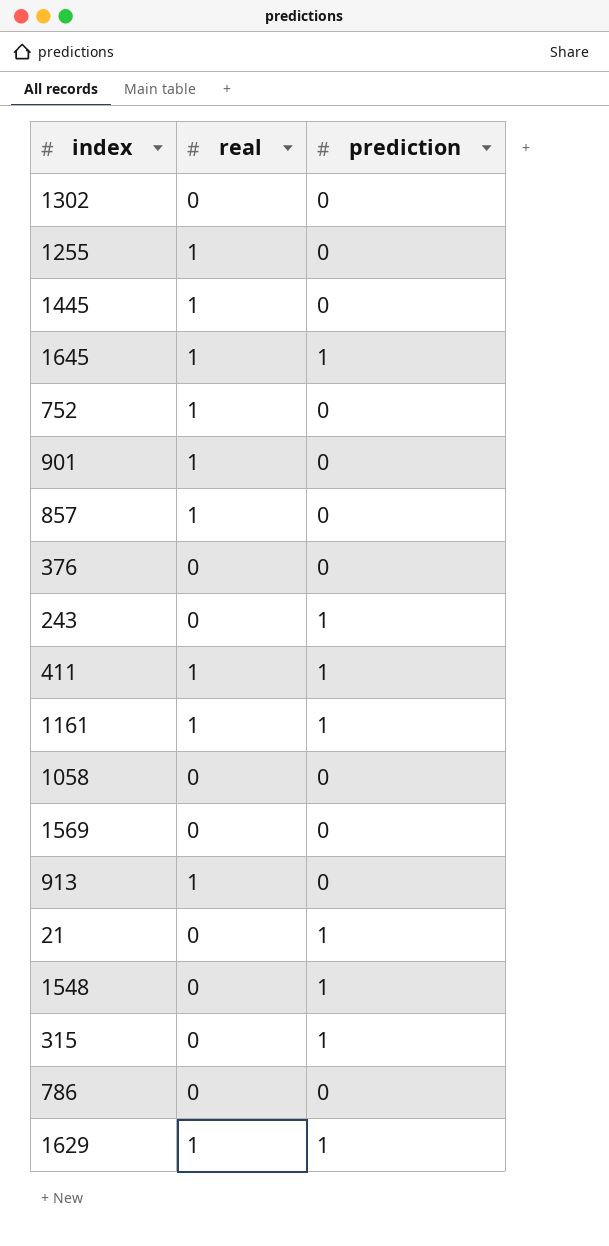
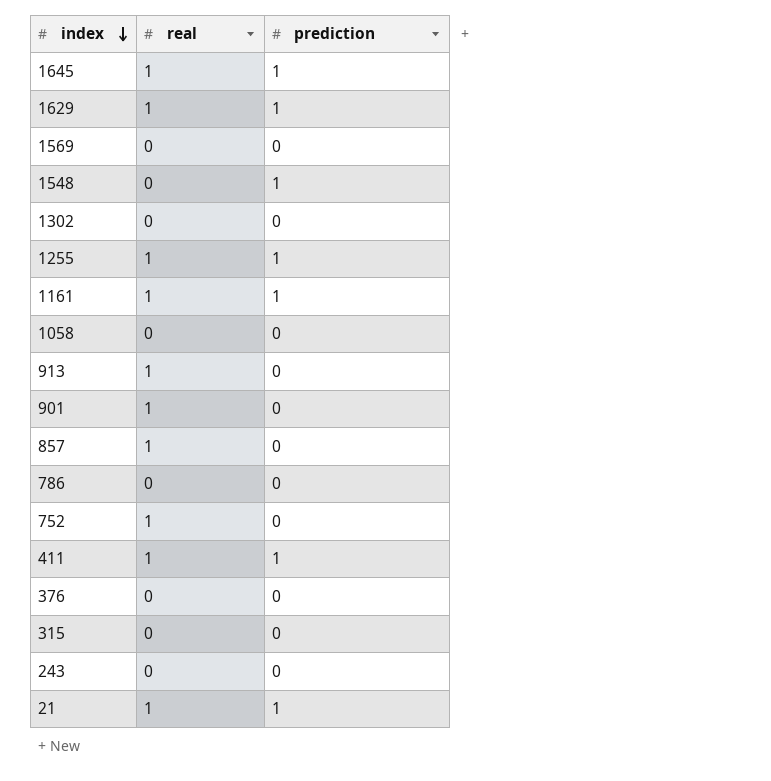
row order: none -> index descending
row 1445: 1 | 0 -> none
1255 | prediction: 0 -> 1
315 | prediction: 1 -> 0
243 | prediction: 1 -> 0
21 | real: 0 -> 1

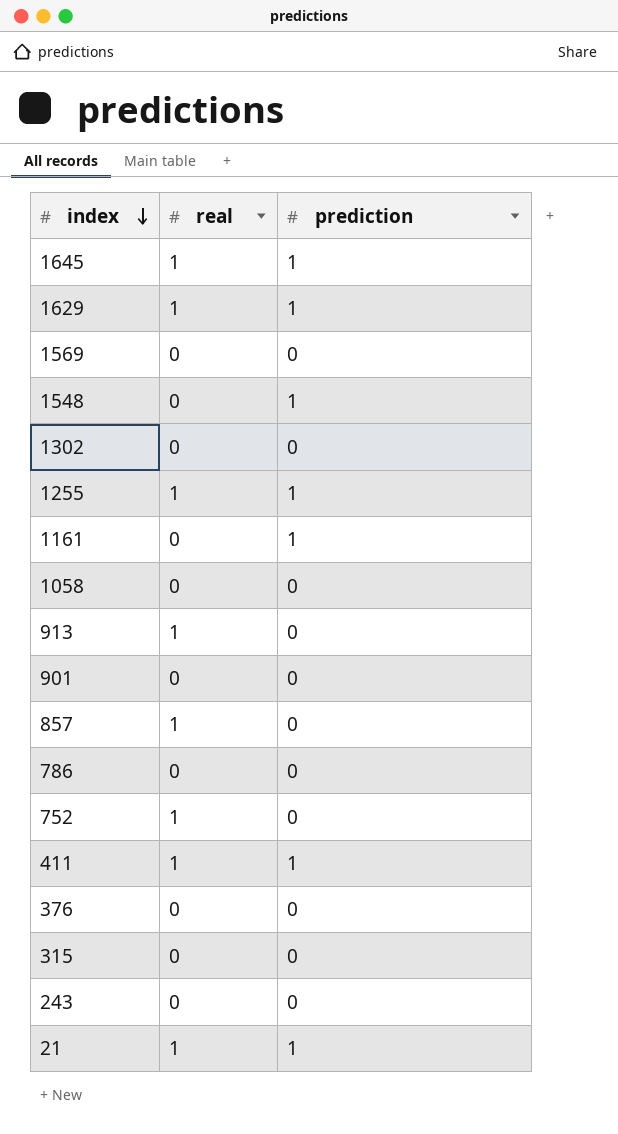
1161 | real: 1 -> 0
901 | real: 1 -> 0

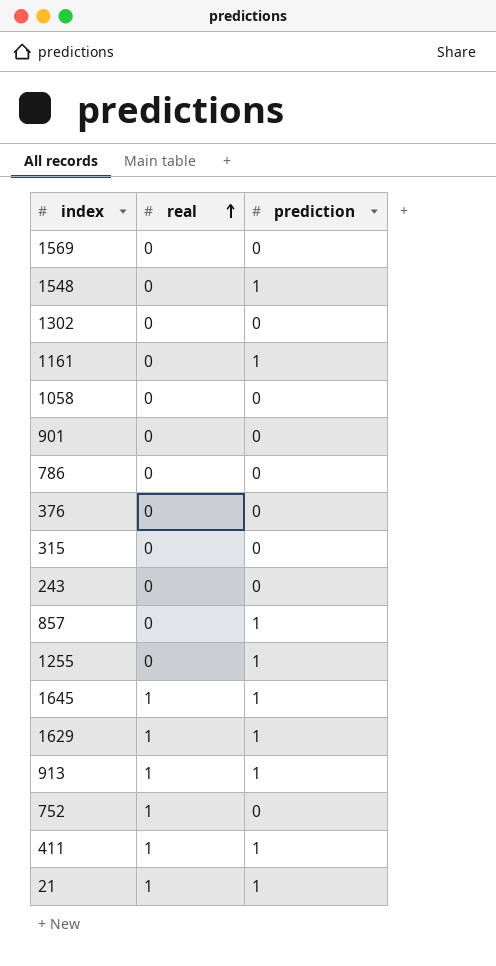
row order: index descending -> real ascending
857 | real: 1 -> 0
857 | prediction: 0 -> 1
1255 | real: 1 -> 0
913 | prediction: 0 -> 1

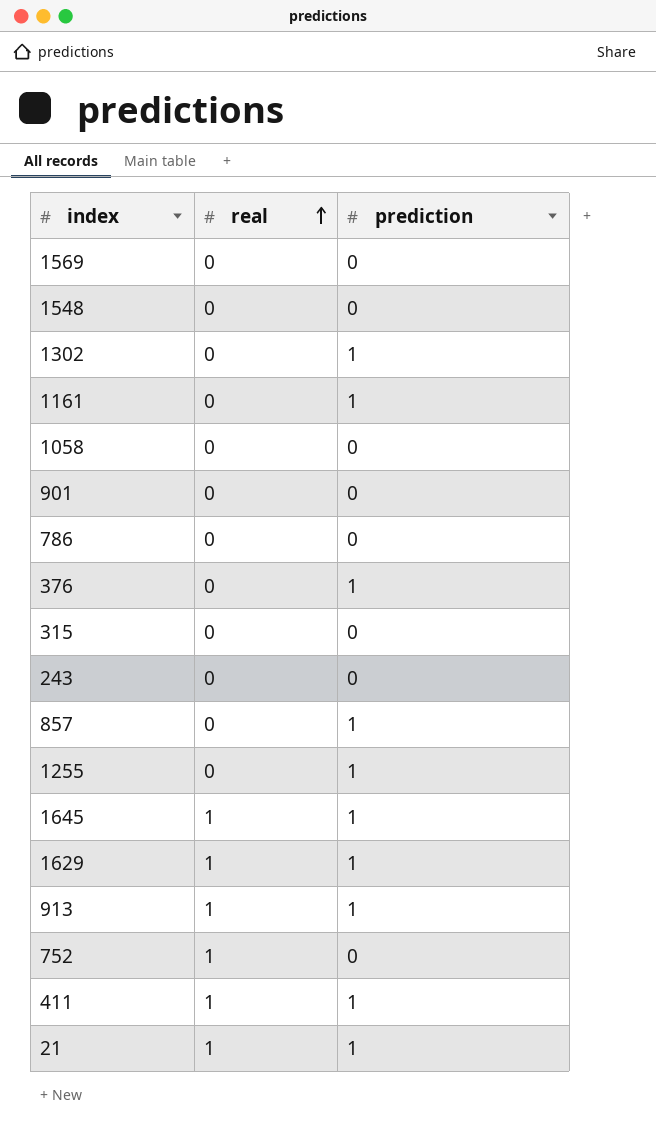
1548 | prediction: 1 -> 0
1302 | prediction: 0 -> 1
376 | prediction: 0 -> 1

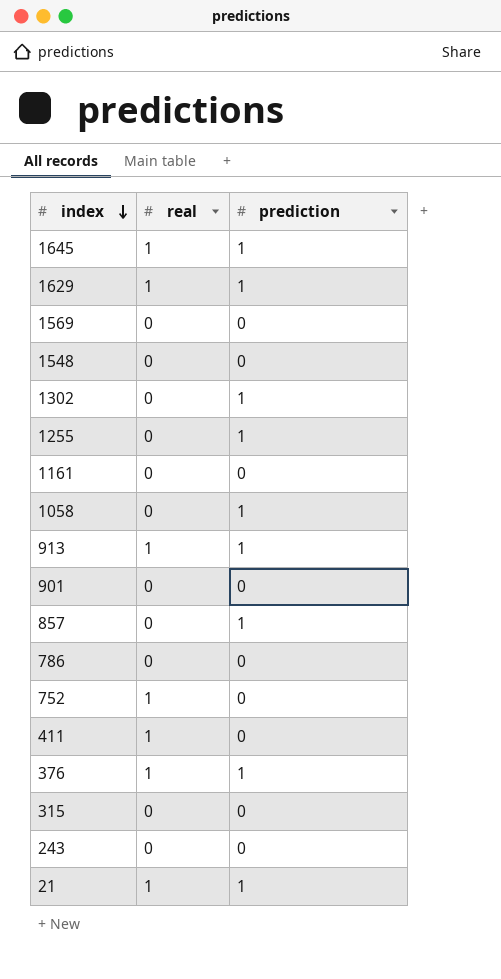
row order: real ascending -> index descending
1161 | prediction: 1 -> 0
1058 | prediction: 0 -> 1
411 | prediction: 1 -> 0
376 | real: 0 -> 1

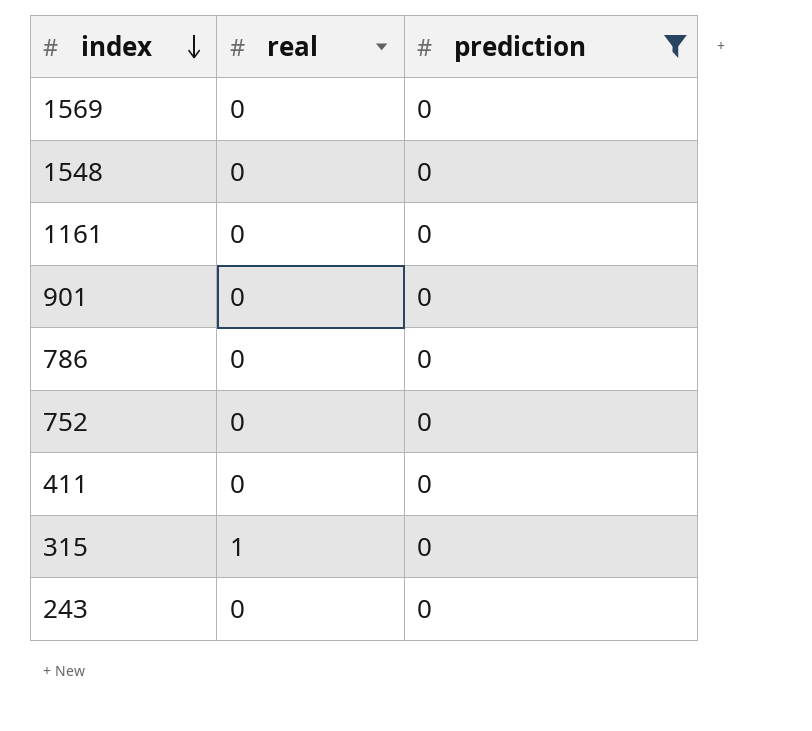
filter: none -> prediction = 0
752 | real: 1 -> 0
411 | real: 1 -> 0
315 | real: 0 -> 1

